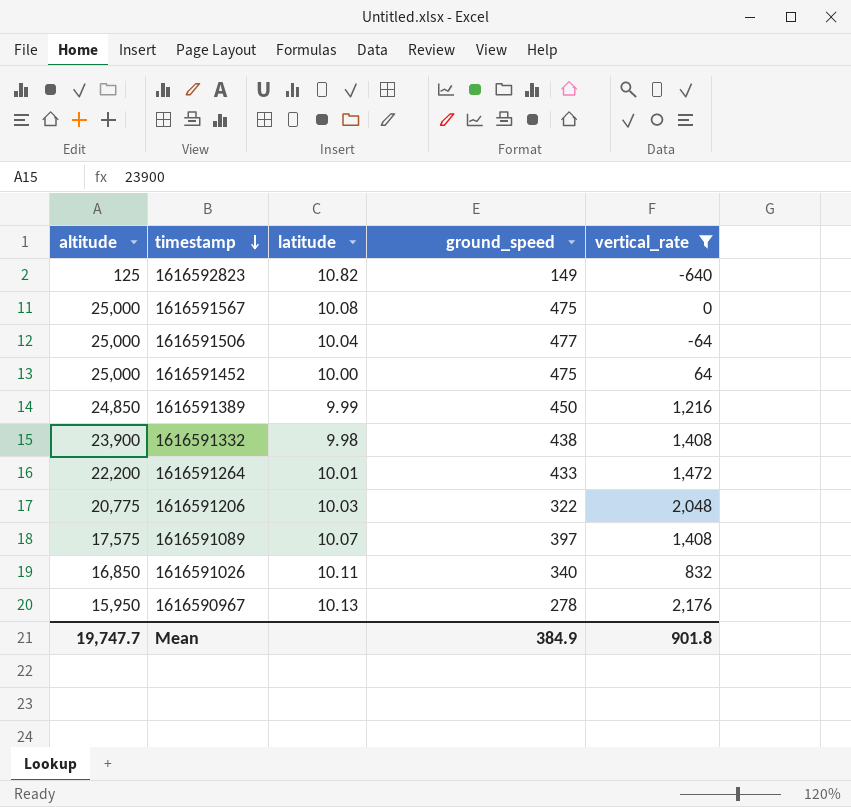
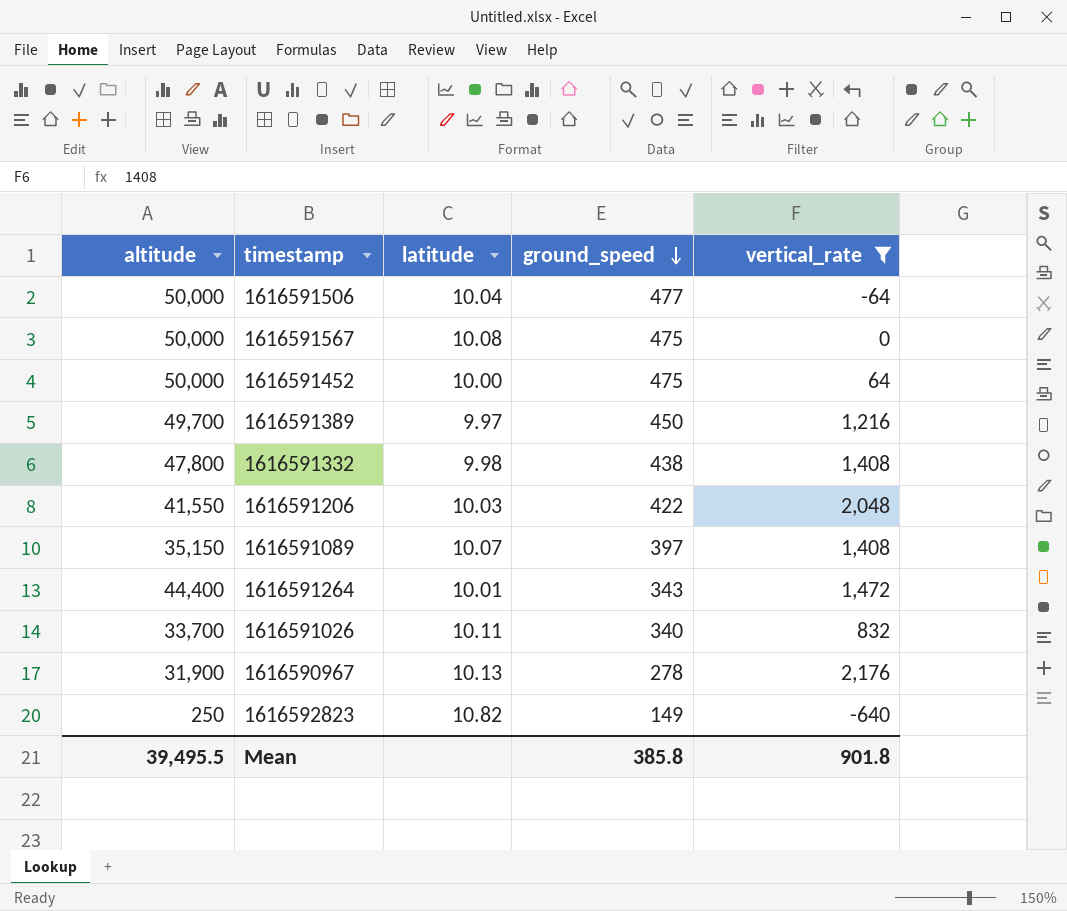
row order: timestamp descending -> ground_speed descending
1616591506 | altitude: 25,000 -> 50,000
1616591567 | altitude: 25,000 -> 50,000
1616591452 | altitude: 25,000 -> 50,000
1616591389 | altitude: 24,850 -> 49,700
1616591389 | latitude: 9.99 -> 9.97
1616591332 | altitude: 23,900 -> 47,800
1616591206 | altitude: 20,775 -> 41,550
1616591206 | ground_speed: 322 -> 422
1616591089 | altitude: 17,575 -> 35,150
1616591264 | altitude: 22,200 -> 44,400
1616591264 | ground_speed: 433 -> 343
1616591026 | altitude: 16,850 -> 33,700
1616590967 | altitude: 15,950 -> 31,900
1616592823 | altitude: 125 -> 250
Mean | altitude: 19,747.7 -> 39,495.5
Mean | ground_speed: 384.9 -> 385.8

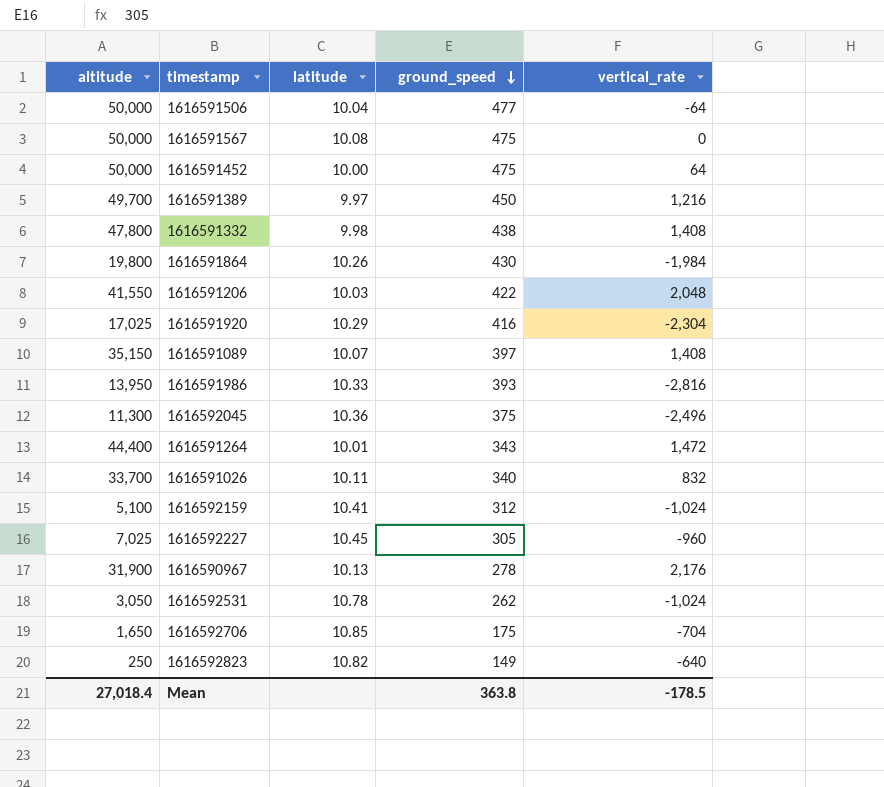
filter: vertical_rate >= -640 -> none
Mean | altitude: 39,495.5 -> 27,018.4
Mean | ground_speed: 385.8 -> 363.8
Mean | vertical_rate: 901.8 -> -178.5

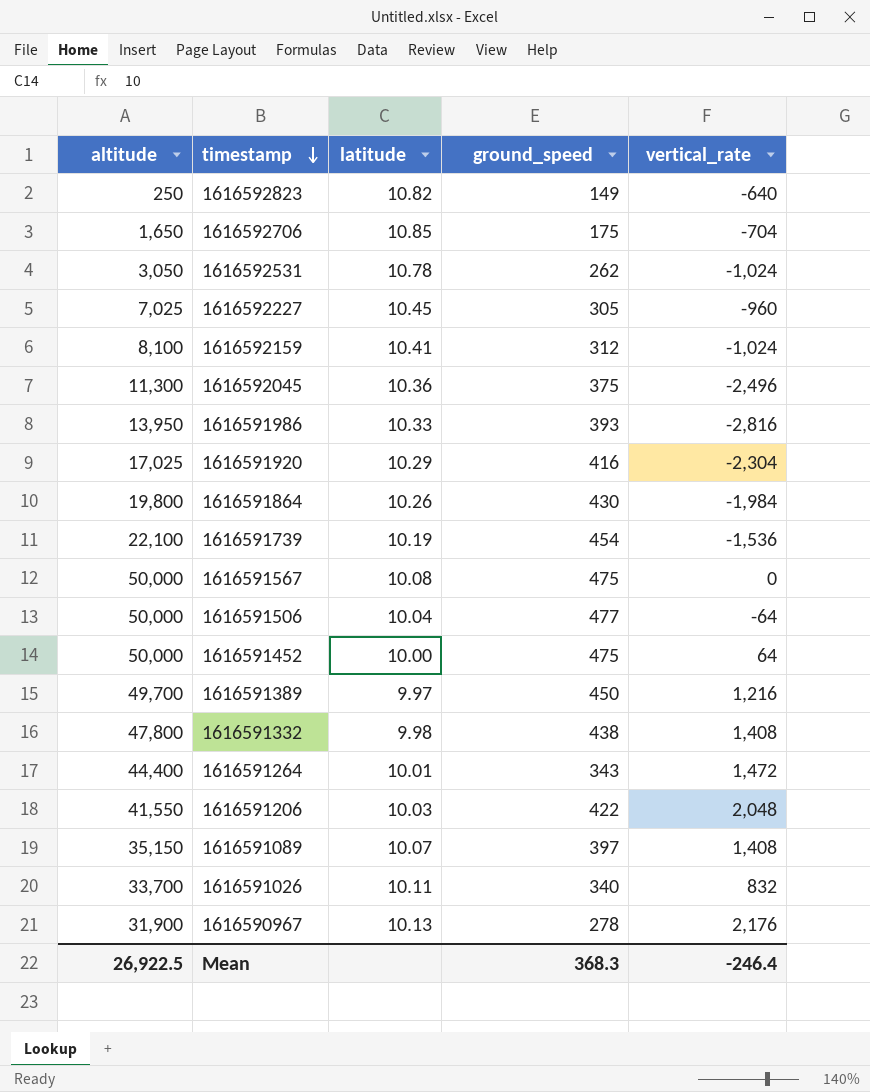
row order: ground_speed descending -> timestamp descending
1616592159 | altitude: 5,100 -> 8,100
row 1616591739: none -> 22,100 | 10.19 | 454 | -1,536
Mean | altitude: 27,018.4 -> 26,922.5
Mean | ground_speed: 363.8 -> 368.3
Mean | vertical_rate: -178.5 -> -246.4

